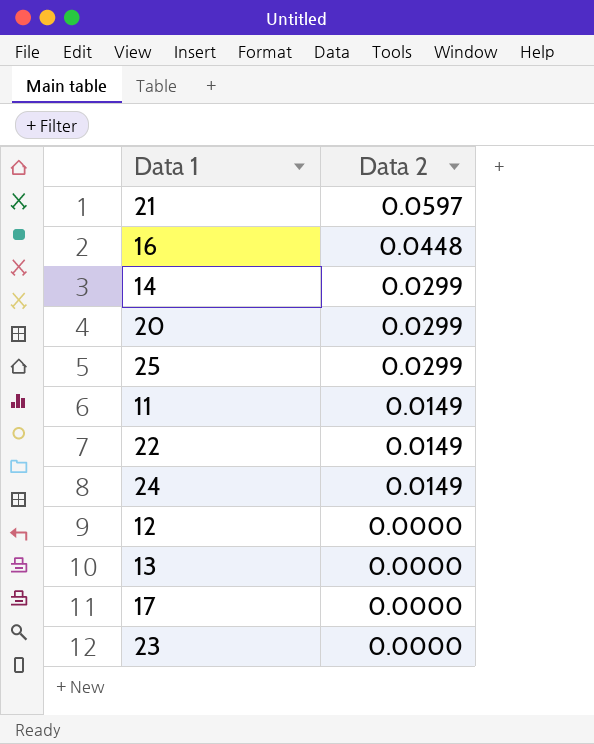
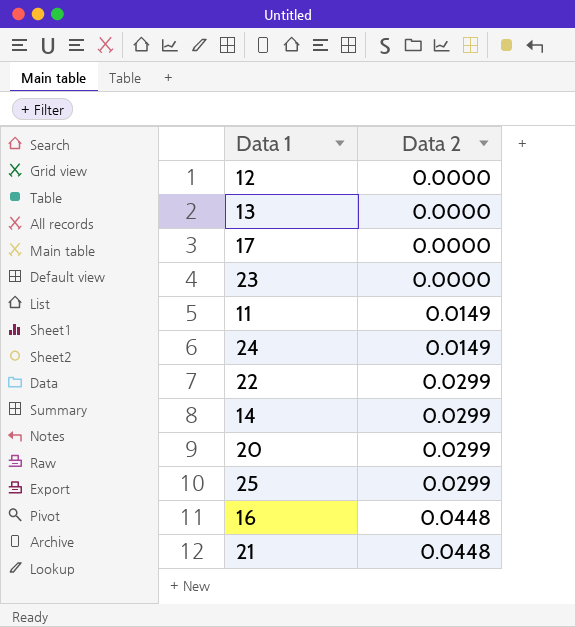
row order: Data 2 descending -> Data 2 ascending
22 | Data 2: 0.0149 -> 0.0299
21 | Data 2: 0.0597 -> 0.0448

